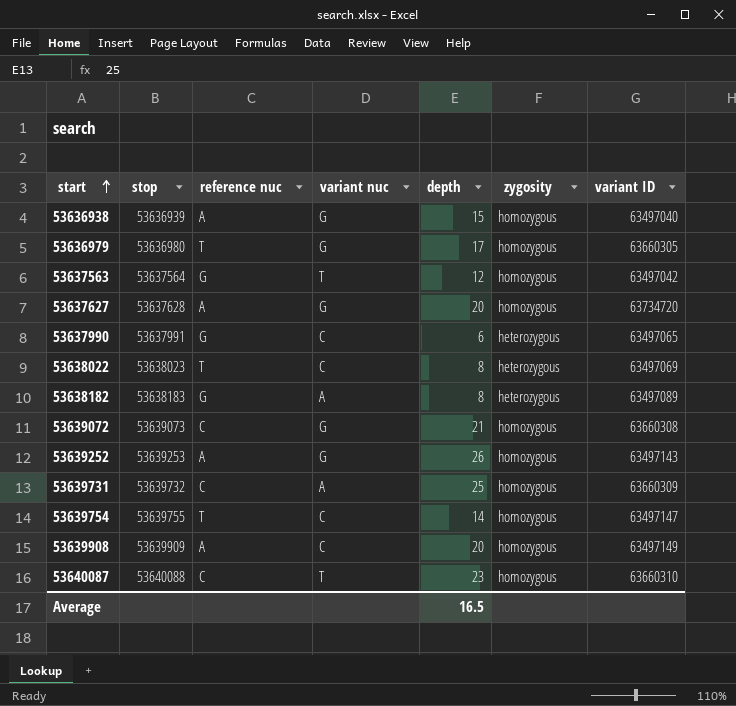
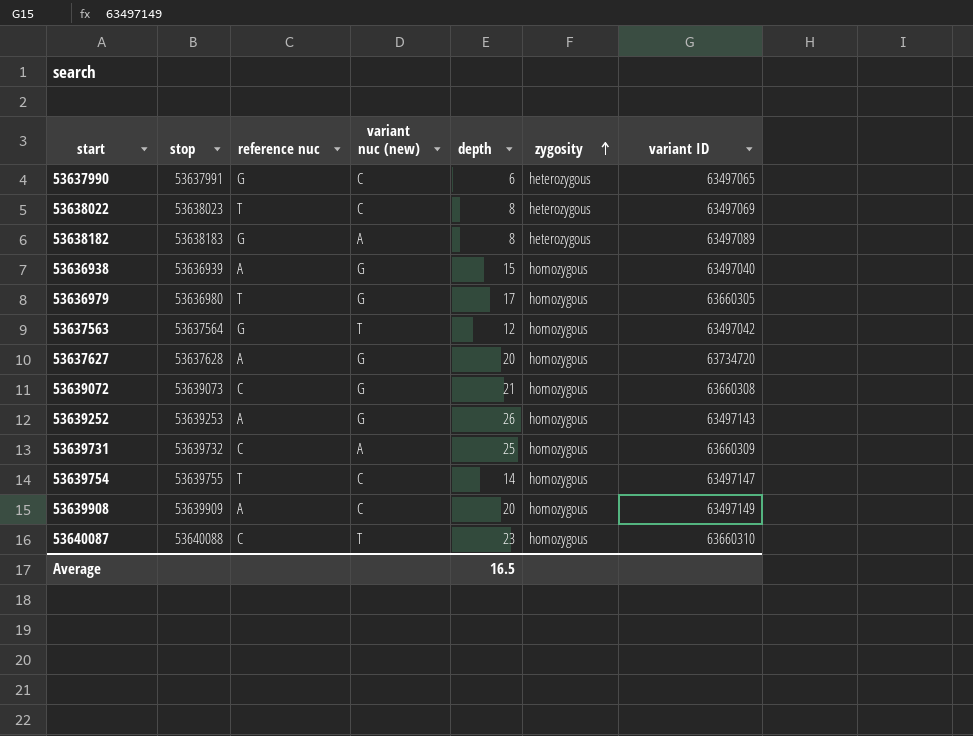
row order: start ascending -> zygosity ascending
column name: variant nuc -> variant nuc (new)

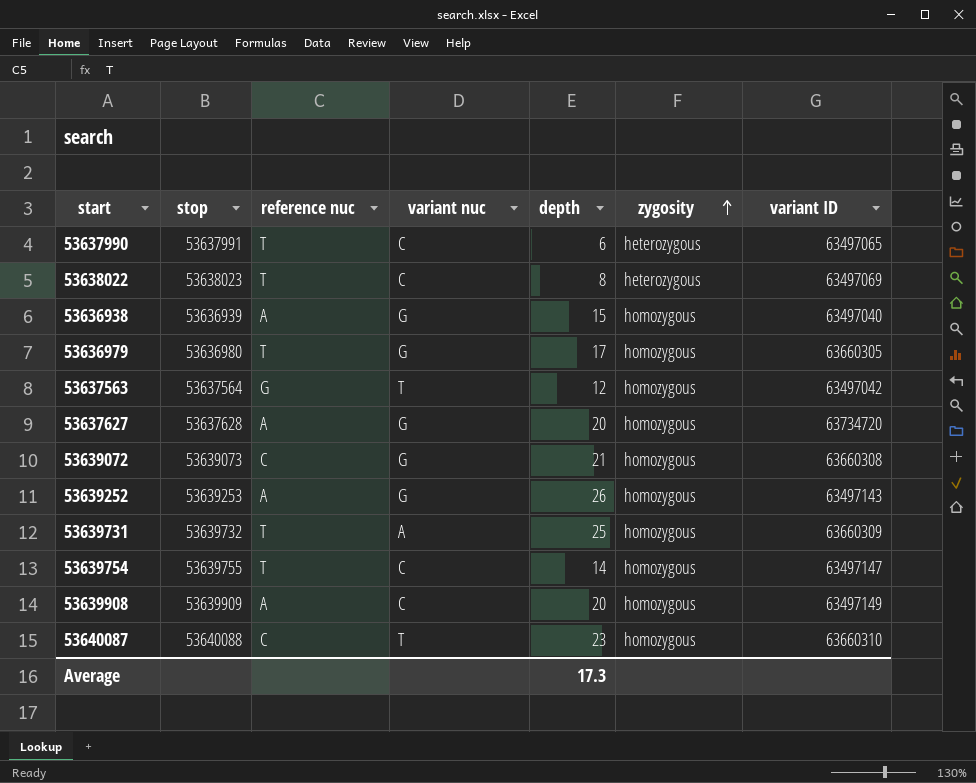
column name: variant nuc (new) -> variant nuc
row 53638182: 53638183 | G | A | 8 | heterozygous | 63497089 -> none
53637990 | reference nuc: G -> T
53639731 | reference nuc: C -> T
Average | depth: 16.5 -> 17.3

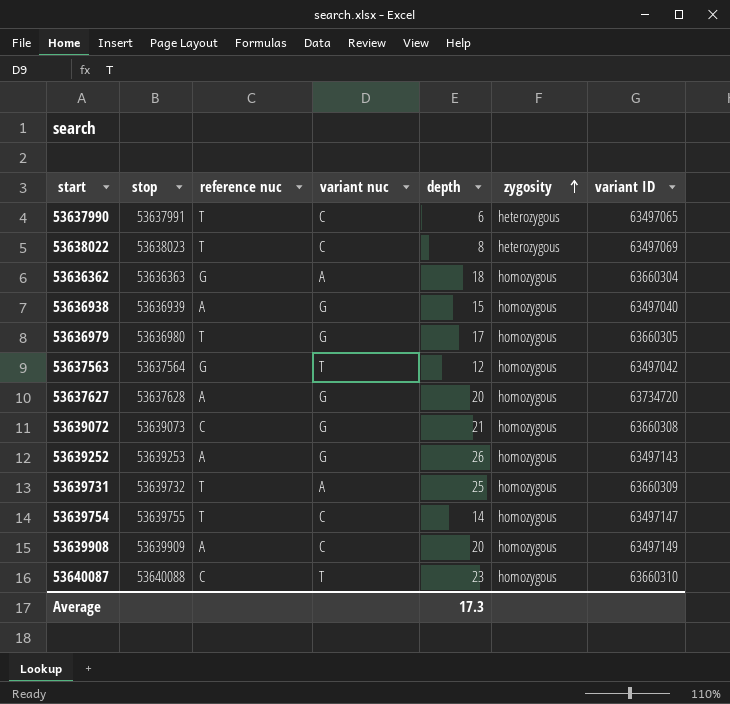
row 53636362: none -> 53636363 | G | A | 18 | homozygous | 63660304

